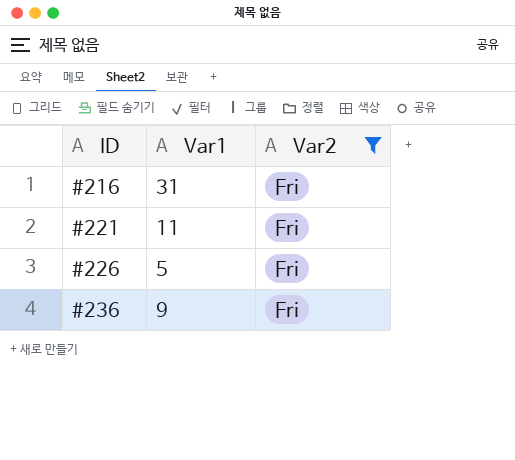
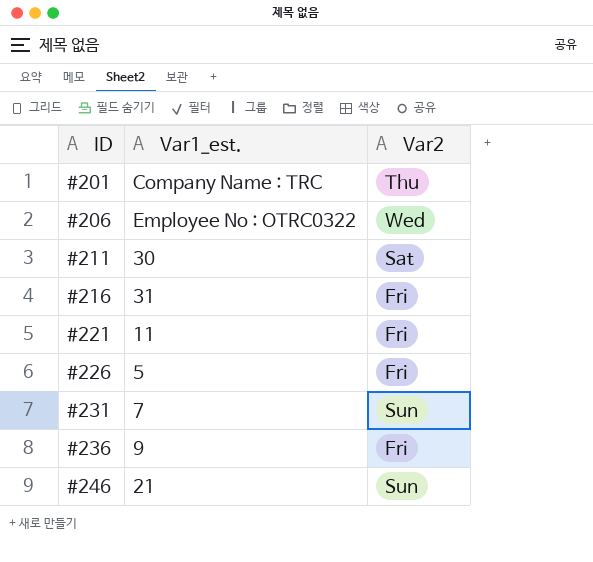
filter: Var2 = Fri -> none
column name: Var1 -> Var1_est.

